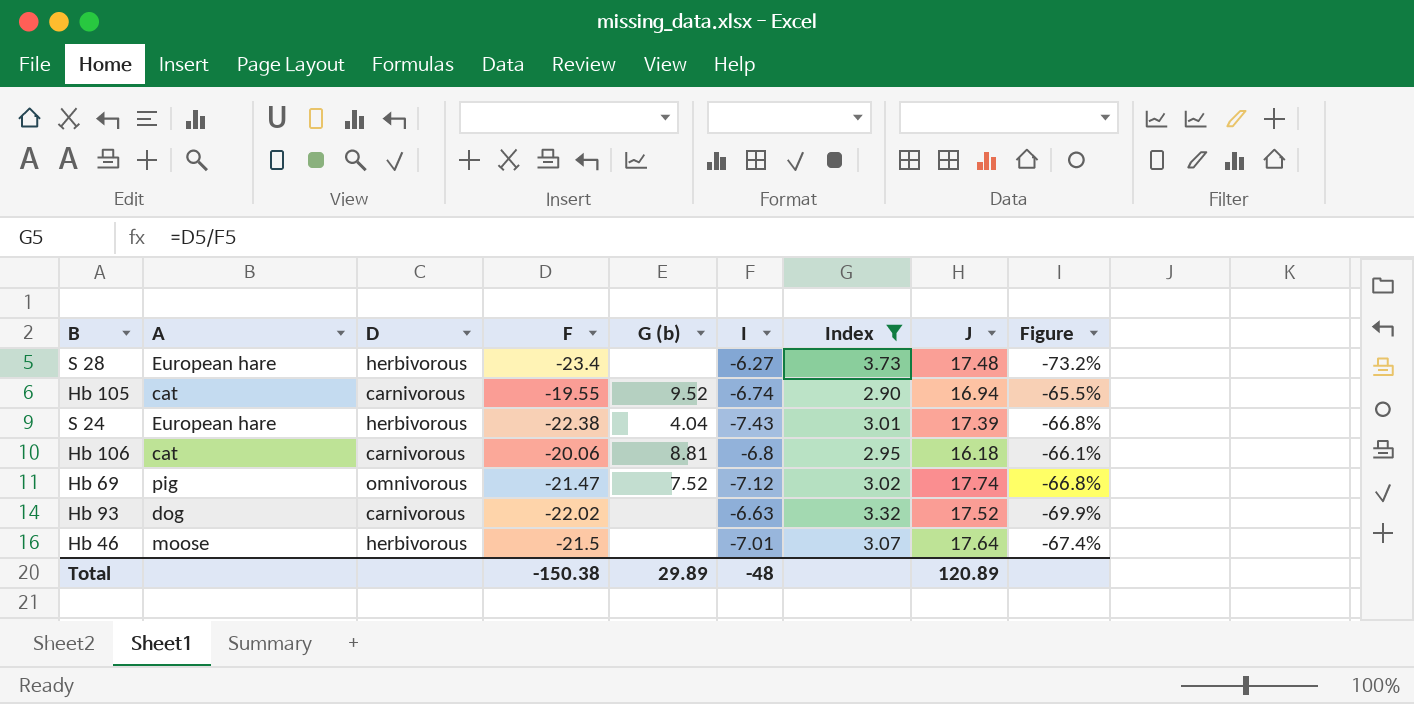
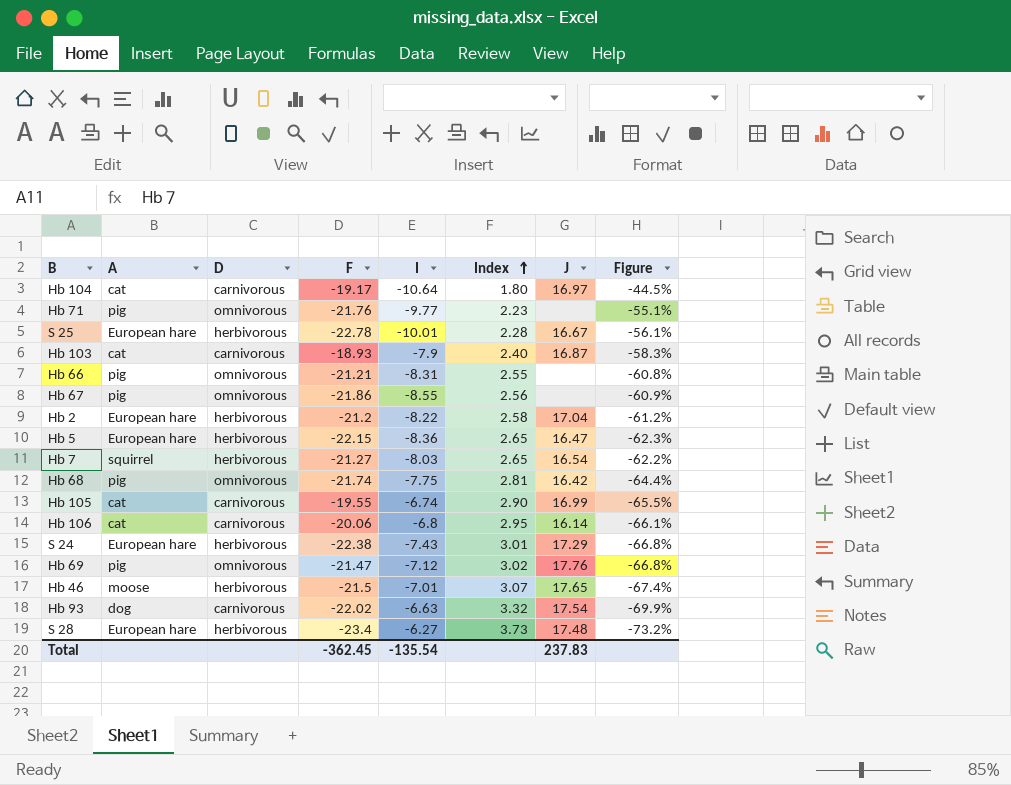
filter: Index >= 2.90 -> none
row order: none -> Index ascending
column G (b) | position: 5 -> none
Hb 105 | J: 16.94 -> 16.99
Hb 106 | J: 16.18 -> 16.14
S 24 | J: 17.39 -> 17.29
Hb 69 | J: 17.74 -> 17.76
Hb 46 | J: 17.64 -> 17.65
Hb 93 | J: 17.52 -> 17.54
Total | F: -150.38 -> -362.45
Total | I: -48 -> -135.54
Total | J: 120.89 -> 237.83

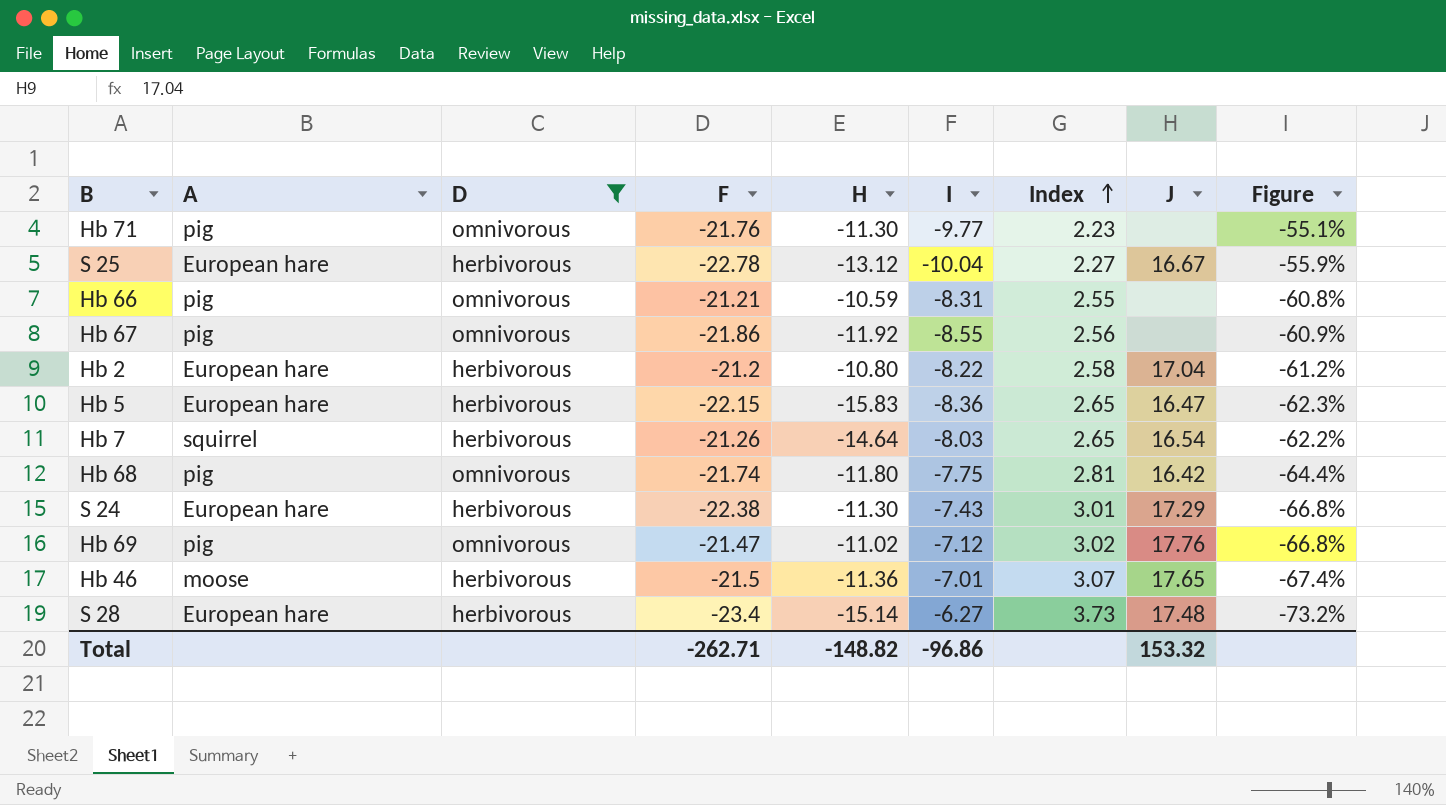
filter: none -> D != carnivorous
column H | position: none -> 5
S 25 | I: -10.01 -> -10.04
S 25 | Index: 2.28 -> 2.27
S 25 | Figure: -56.1% -> -55.9%
Hb 7 | F: -21.27 -> -21.26
Total | F: -362.45 -> -262.71
Total | I: -135.54 -> -96.86
Total | J: 237.83 -> 153.32

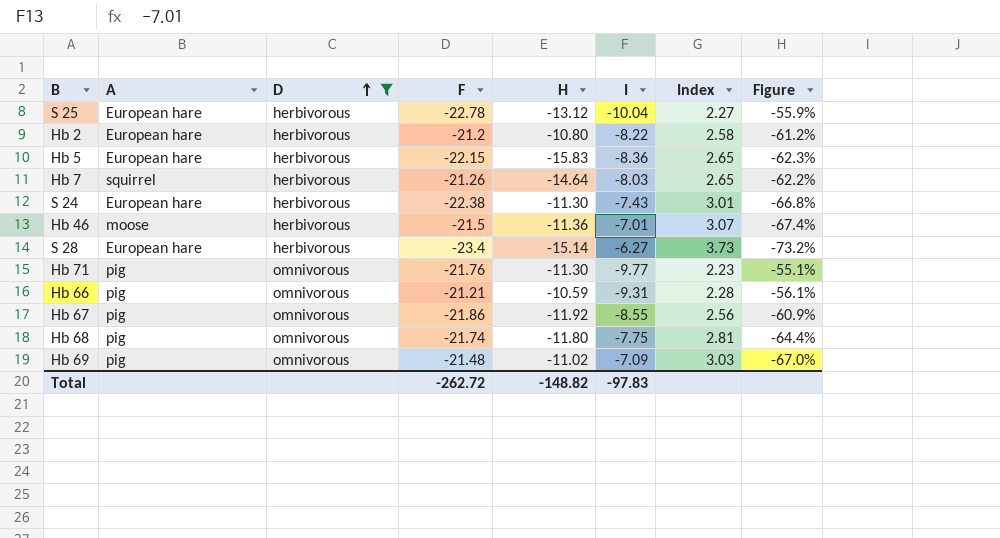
row order: Index ascending -> D ascending
column J | position: 8 -> none
Hb 66 | I: -8.31 -> -9.31
Hb 66 | Index: 2.55 -> 2.28
Hb 66 | Figure: -60.8% -> -56.1%
Hb 69 | F: -21.47 -> -21.48
Hb 69 | I: -7.12 -> -7.09
Hb 69 | Index: 3.02 -> 3.03
Hb 69 | Figure: -66.8% -> -67.0%
Total | F: -262.71 -> -262.72
Total | I: -96.86 -> -97.83

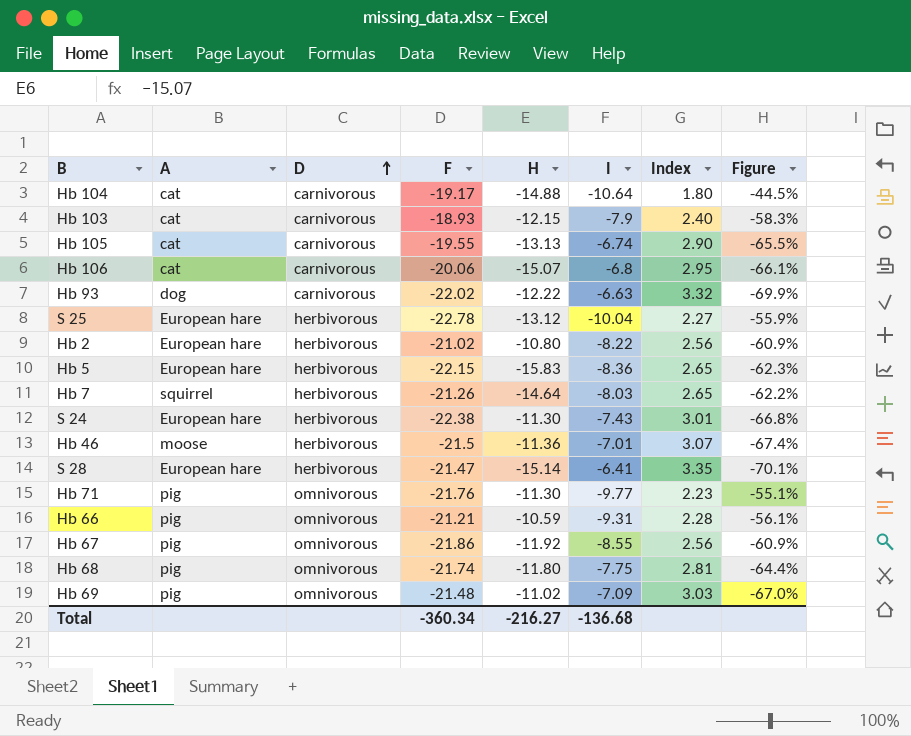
filter: D != carnivorous -> none
Hb 2 | F: -21.2 -> -21.02
Hb 2 | Index: 2.58 -> 2.56
Hb 2 | Figure: -61.2% -> -60.9%
S 28 | F: -23.4 -> -21.47
S 28 | I: -6.27 -> -6.41
S 28 | Index: 3.73 -> 3.35
S 28 | Figure: -73.2% -> -70.1%
Total | F: -262.72 -> -360.34
Total | H: -148.82 -> -216.27
Total | I: -97.83 -> -136.68

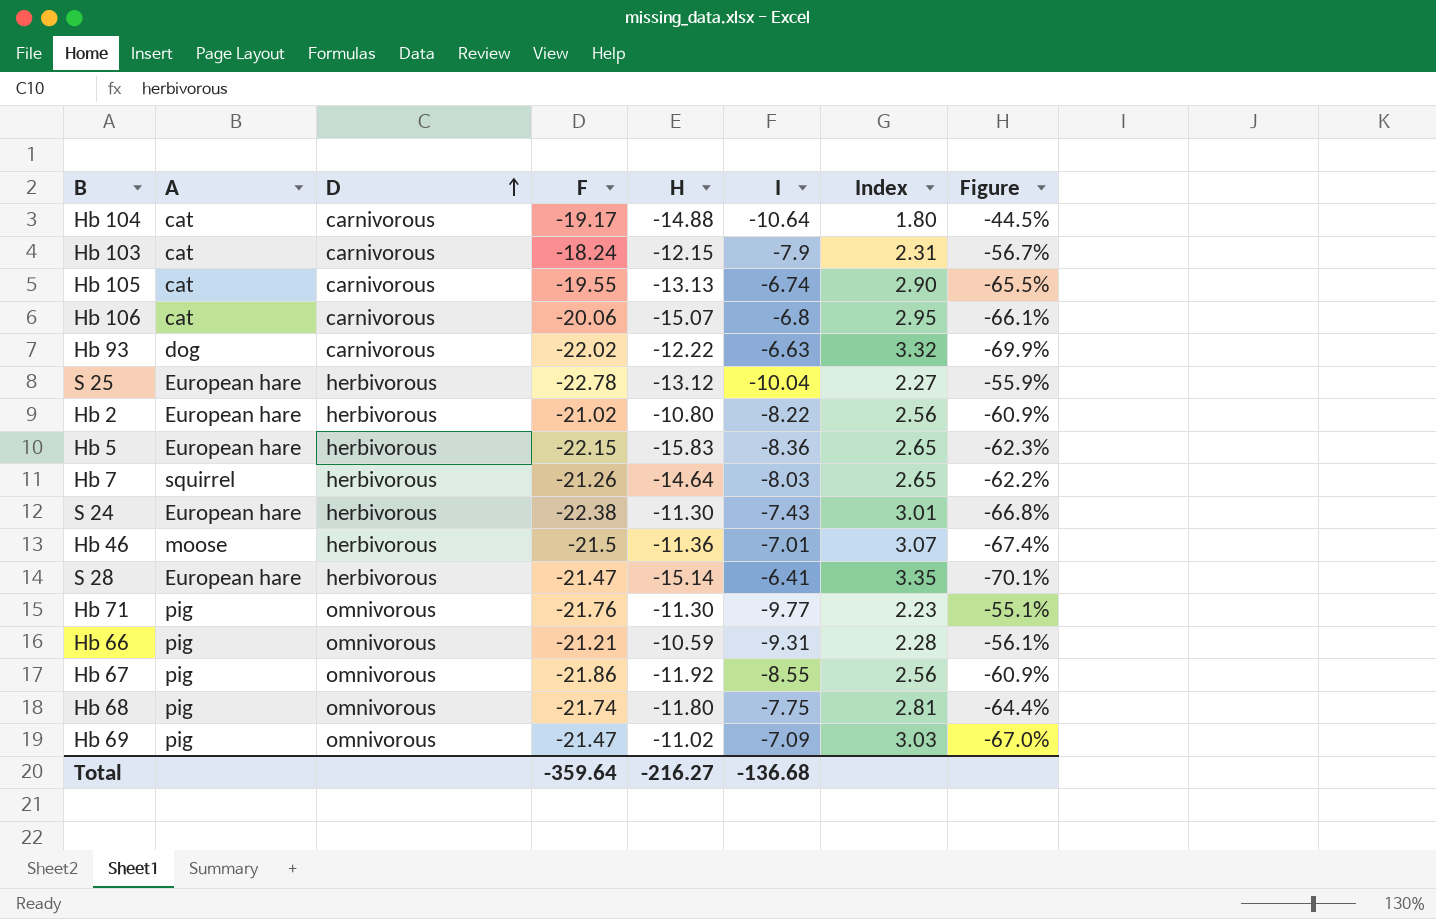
Hb 103 | F: -18.93 -> -18.24
Hb 103 | Index: 2.40 -> 2.31
Hb 103 | Figure: -58.3% -> -56.7%
Hb 69 | F: -21.48 -> -21.47
Total | F: -360.34 -> -359.64

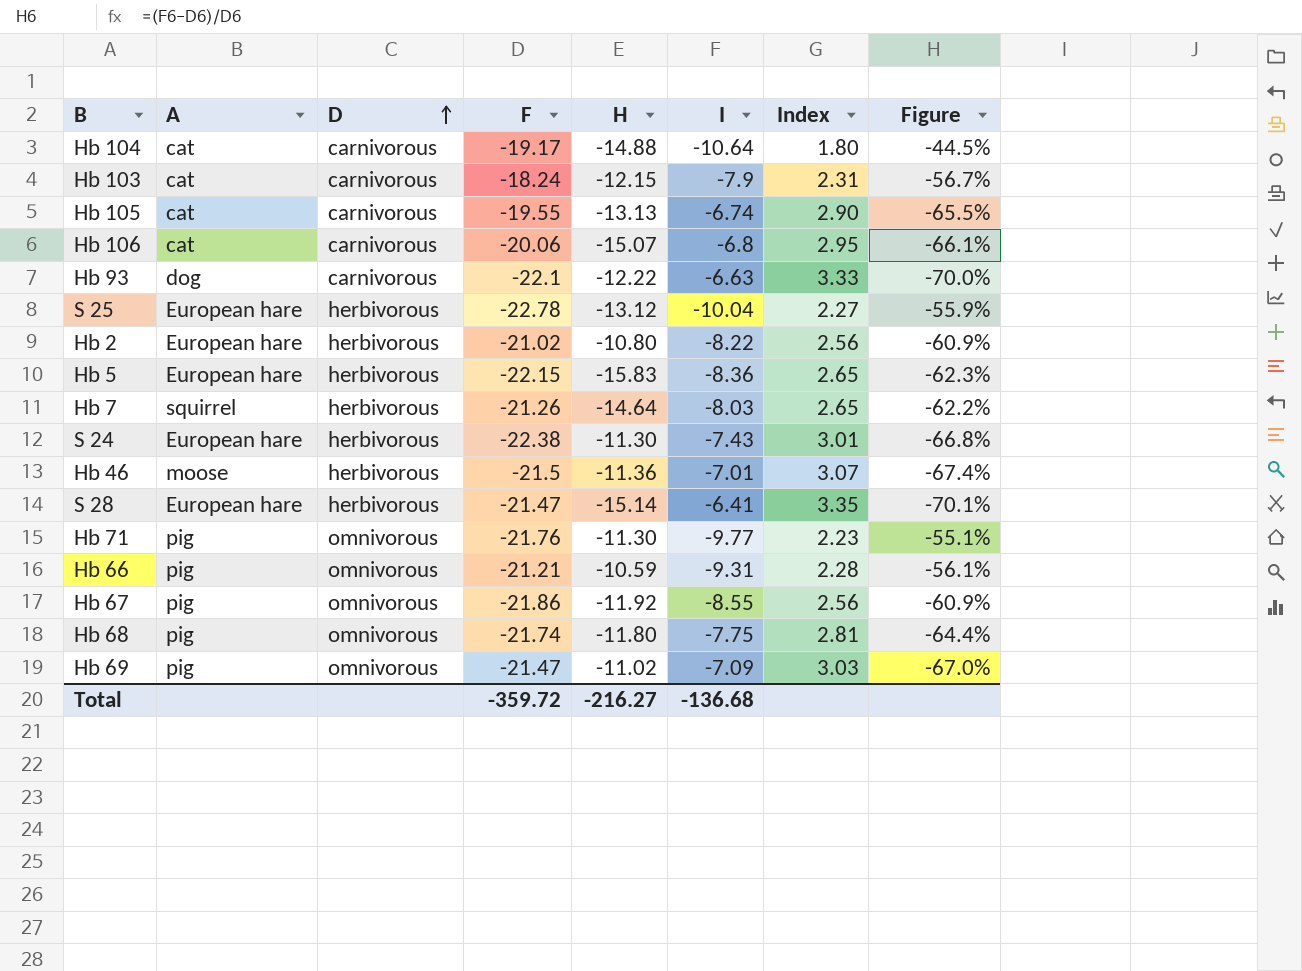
Hb 93 | F: -22.02 -> -22.1
Hb 93 | Index: 3.32 -> 3.33
Hb 93 | Figure: -69.9% -> -70.0%
Total | F: -359.64 -> -359.72

